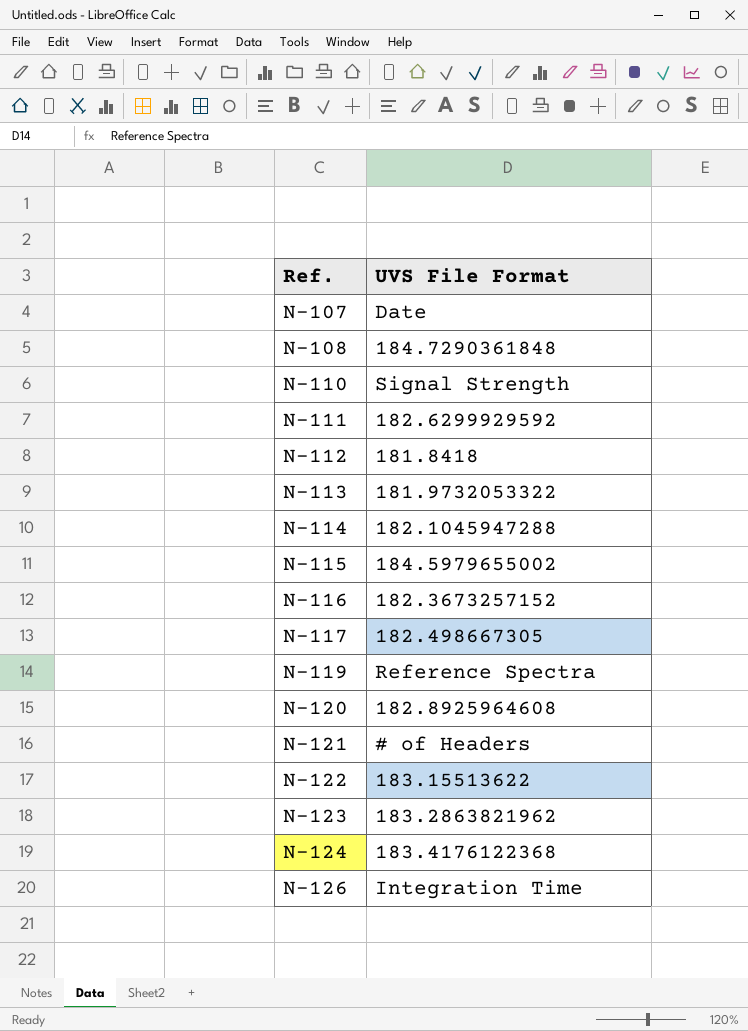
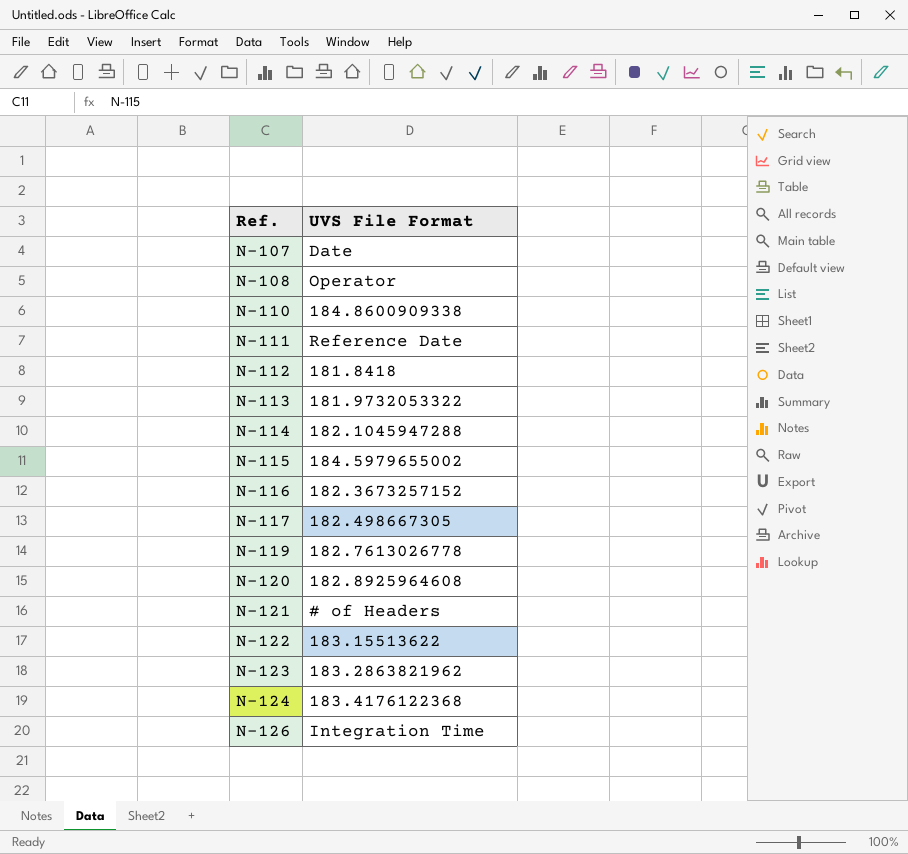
N-108 | UVS File Format: 184.7290361848 -> Operator
N-110 | UVS File Format: Signal Strength -> 184.8600909338
N-111 | UVS File Format: 182.6299929592 -> Reference Date
N-119 | UVS File Format: Reference Spectra -> 182.7613026778

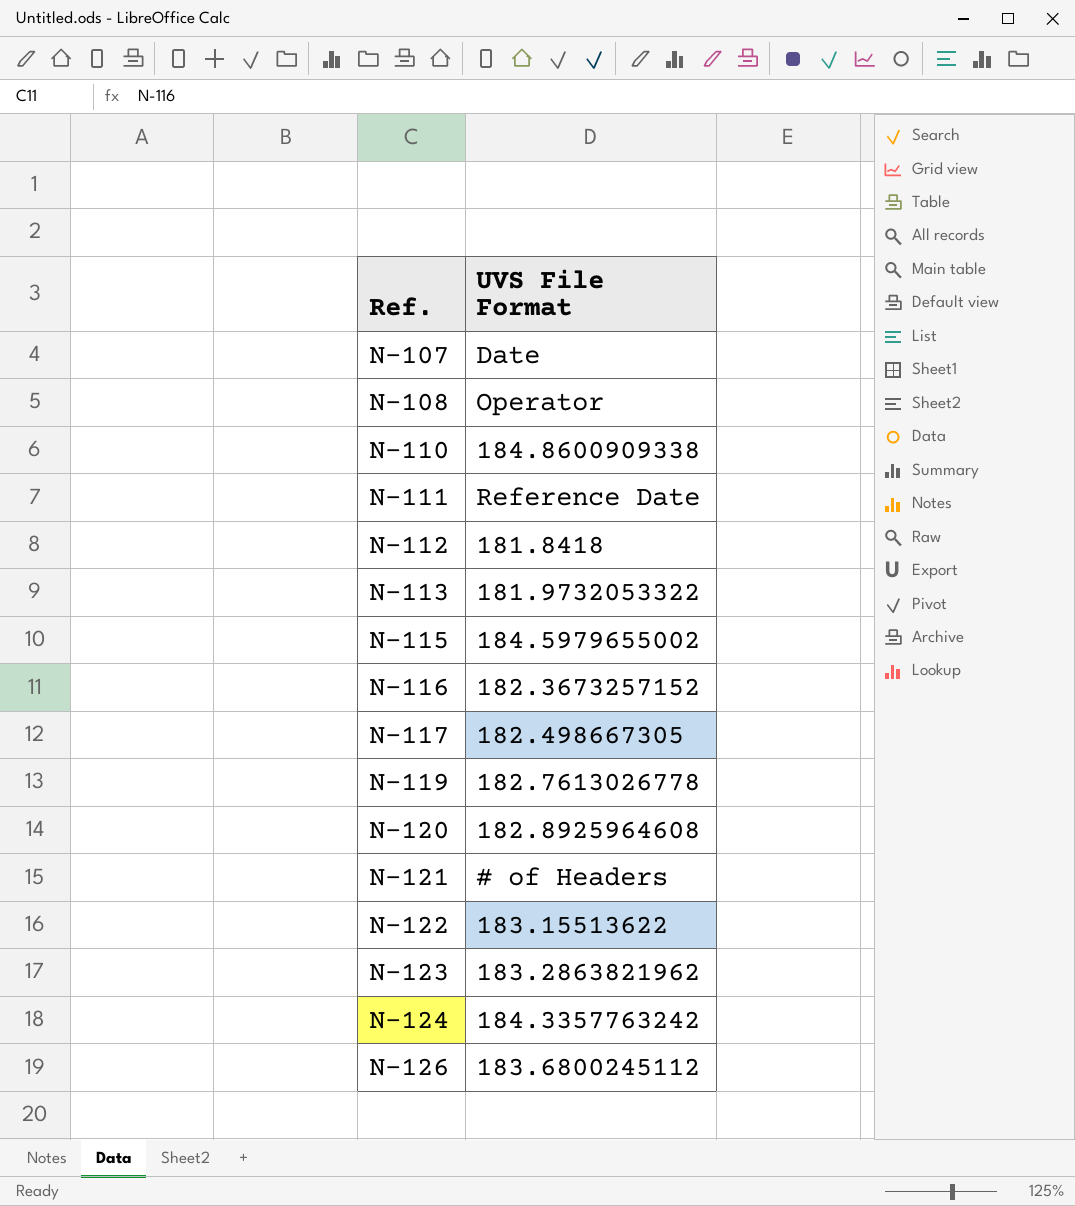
row N-114: 182.1045947288 -> none
N-124 | UVS File Format: 183.4176122368 -> 184.3357763242
N-126 | UVS File Format: Integration Time -> 183.6800245112

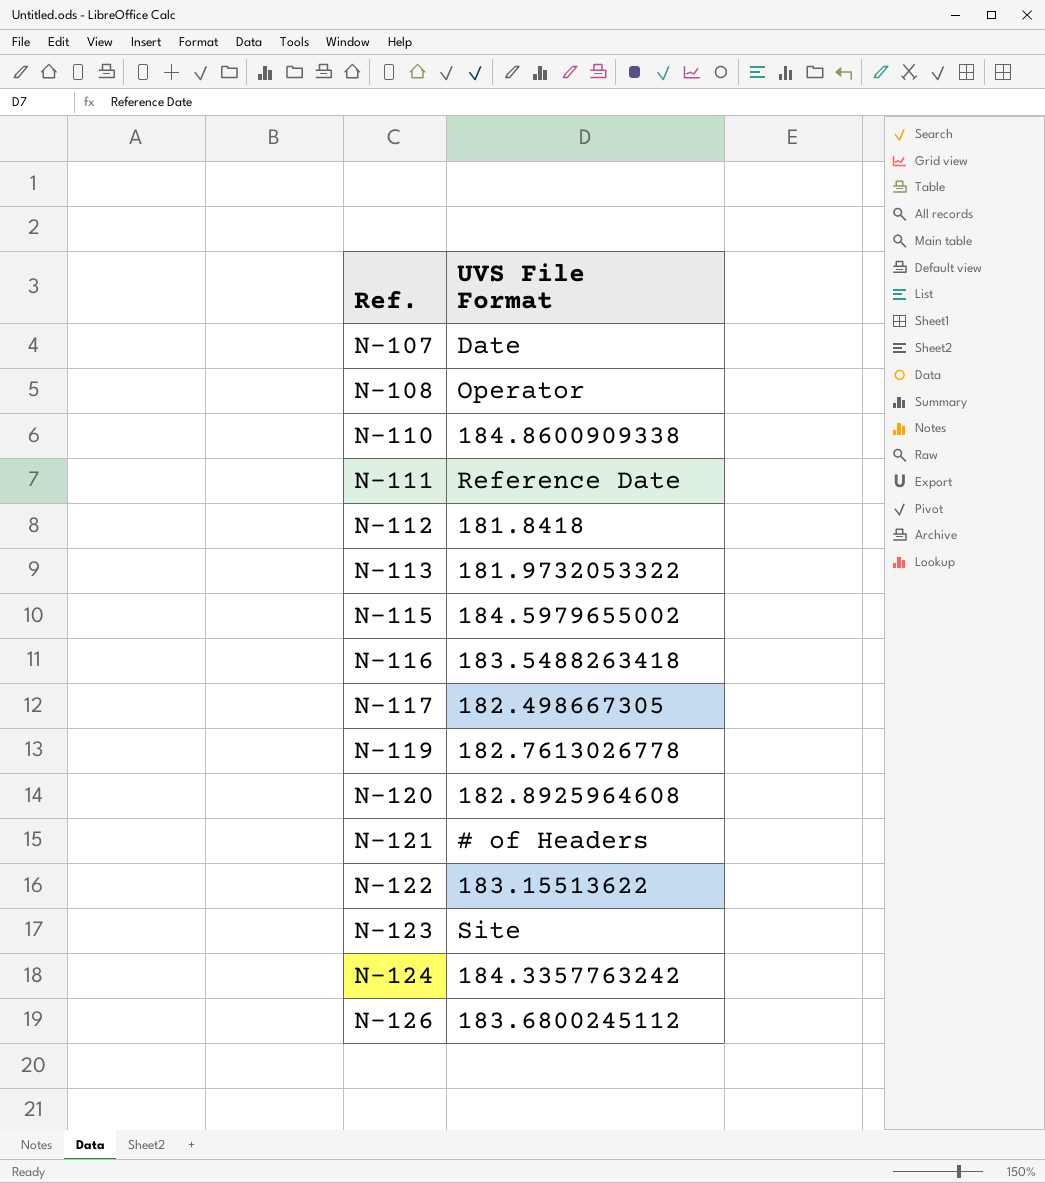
N-116 | UVS File Format: 182.3673257152 -> 183.5488263418
N-123 | UVS File Format: 183.2863821962 -> Site

